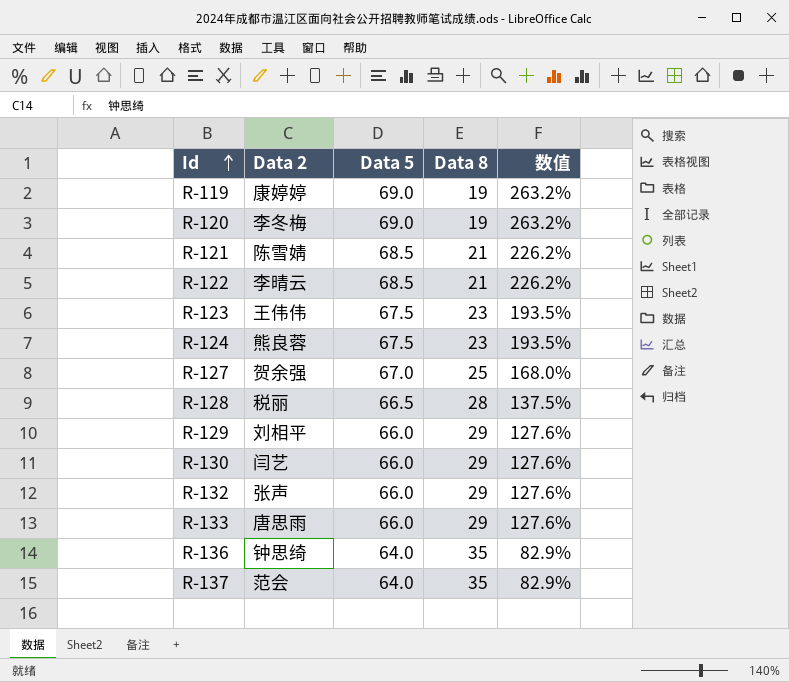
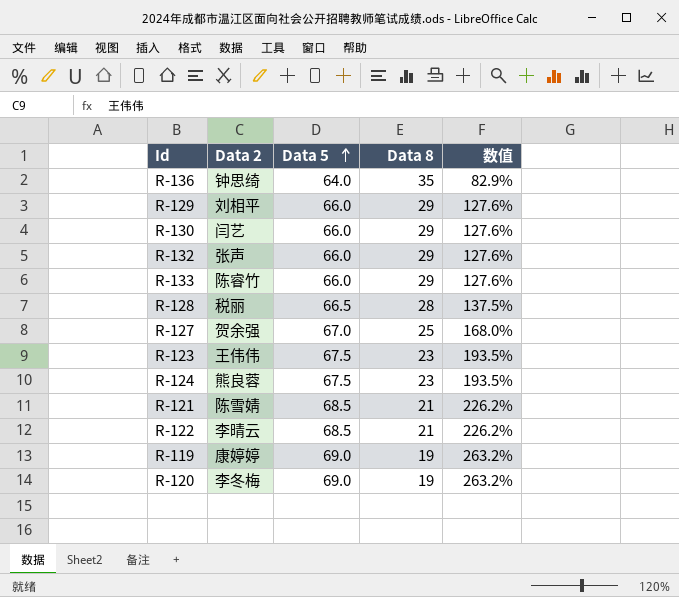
row order: Id ascending -> Data 5 ascending
row R-137: 范会 | 64.0 | 35 | 82.9% -> none
R-133 | Data 2: 唐思雨 -> 陈睿竹

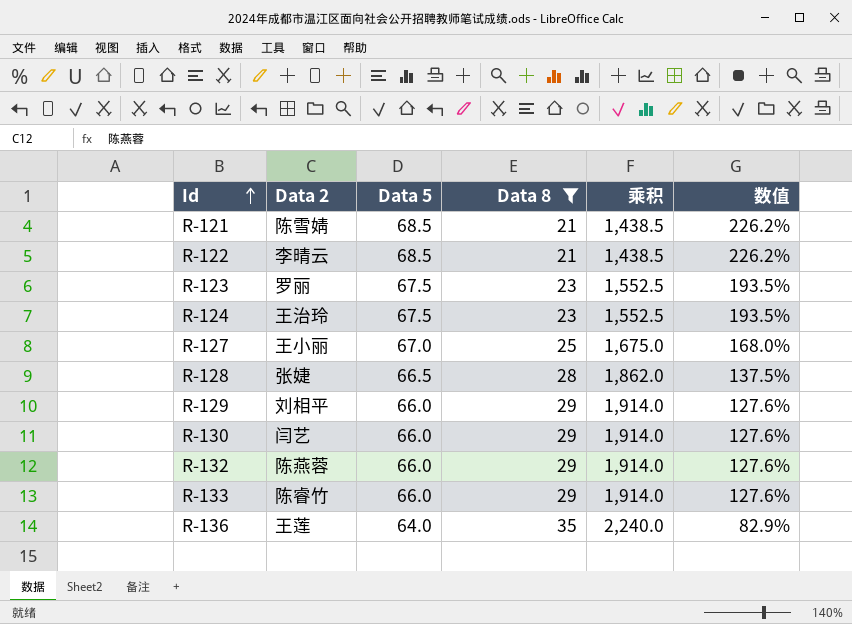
filter: none -> Data 8 != 19
row order: Data 5 ascending -> Id ascending
column 乘积 | formula: none -> [Data 5] * [Data 8]
R-123 | Data 2: 王伟伟 -> 罗丽
R-124 | Data 2: 熊良蓉 -> 王治玲
R-127 | Data 2: 贺余强 -> 王小丽
R-128 | Data 2: 税丽 -> 张婕
R-132 | Data 2: 张声 -> 陈燕蓉
R-136 | Data 2: 钟思绮 -> 王莲

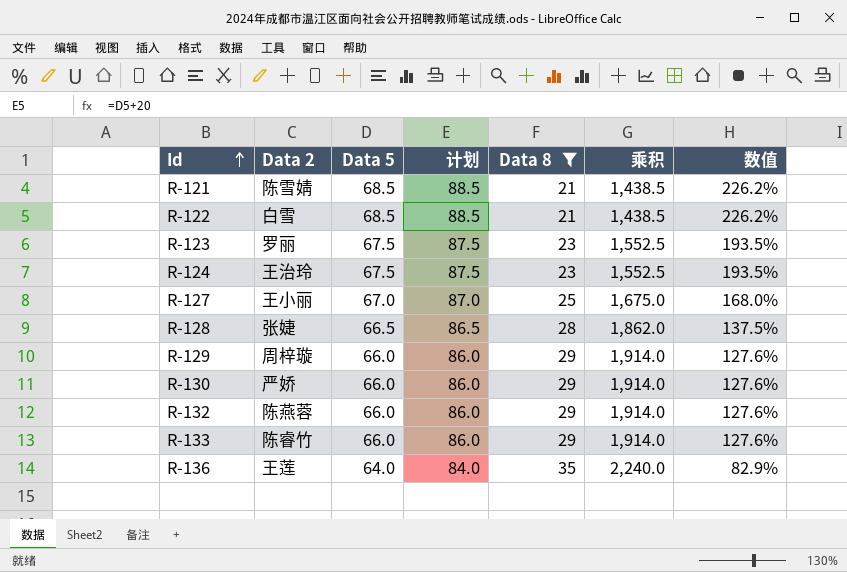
column 计划 | formula: none -> [Data 5] + 20
R-122 | Data 2: 李晴云 -> 白雪
R-129 | Data 2: 刘相平 -> 周梓璇
R-130 | Data 2: 闫艺 -> 严娇

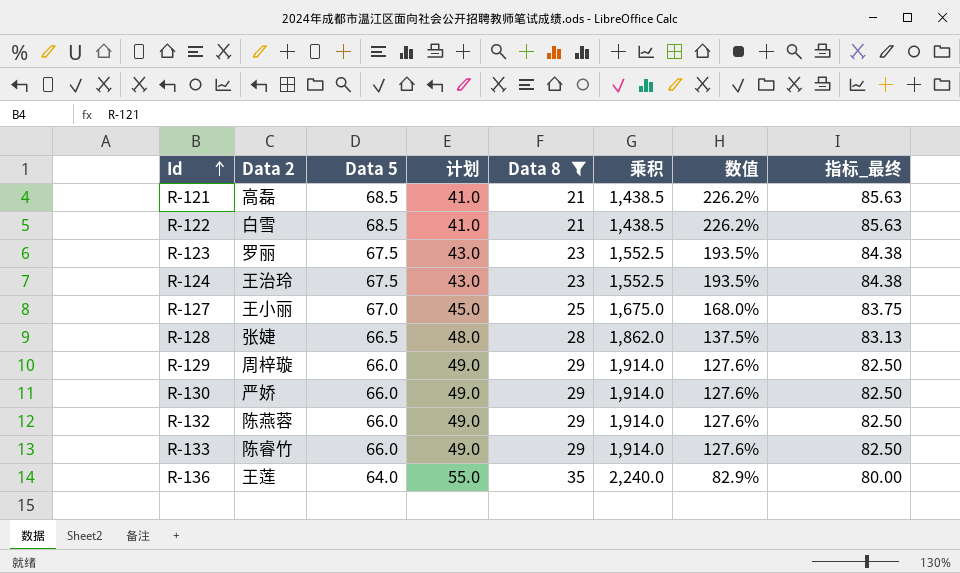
column 计划 | formula: [Data 5] + 20 -> [Data 8] + 20
column 指标_最终 | formula: none -> [Data 5] * 1.25
R-121 | Data 2: 陈雪婧 -> 高磊

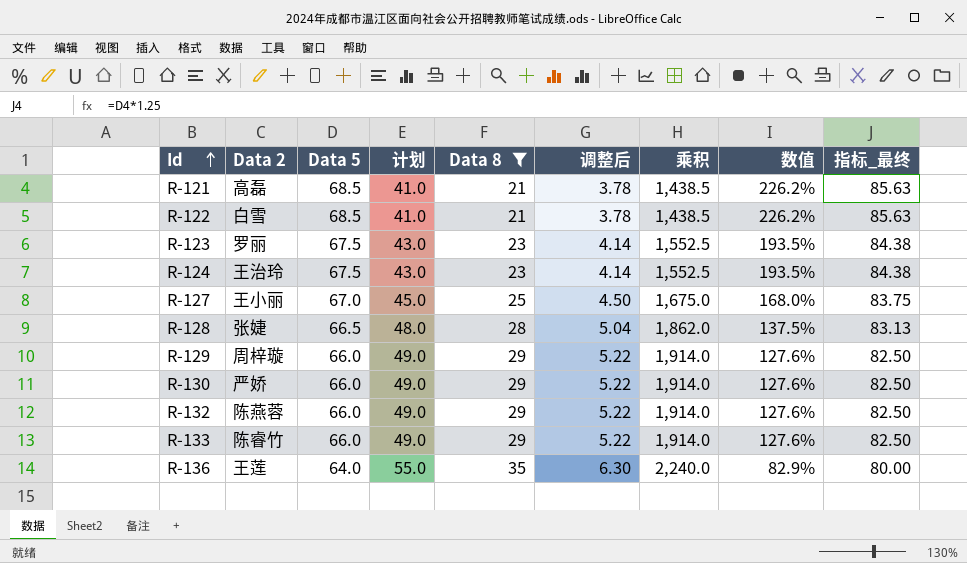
column 调整后 | formula: none -> [Data 8] * 0.18

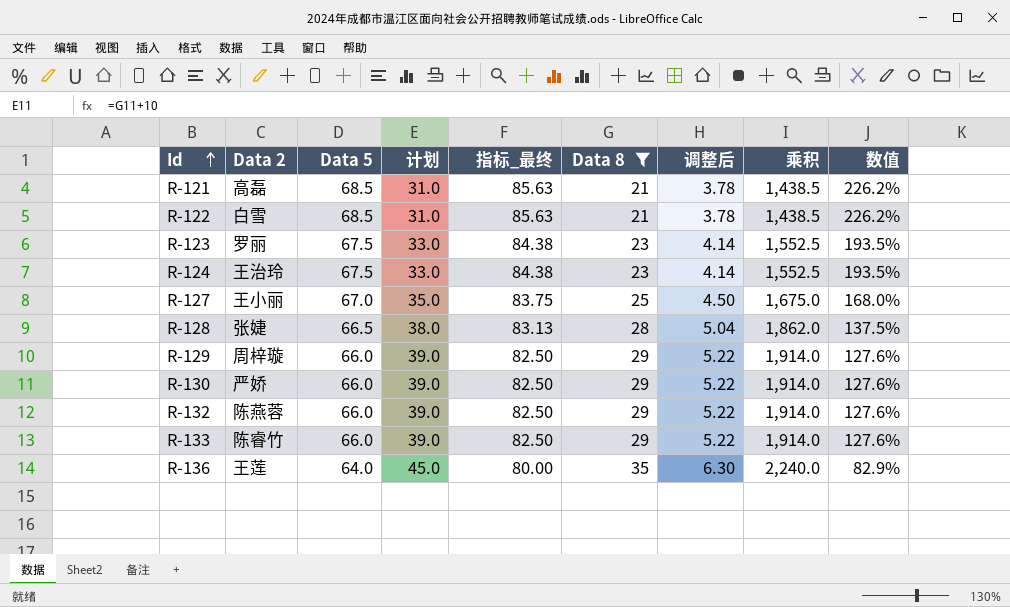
column 计划 | formula: [Data 8] + 20 -> [Data 8] + 10
column 指标_最终 | position: 9 -> 5

